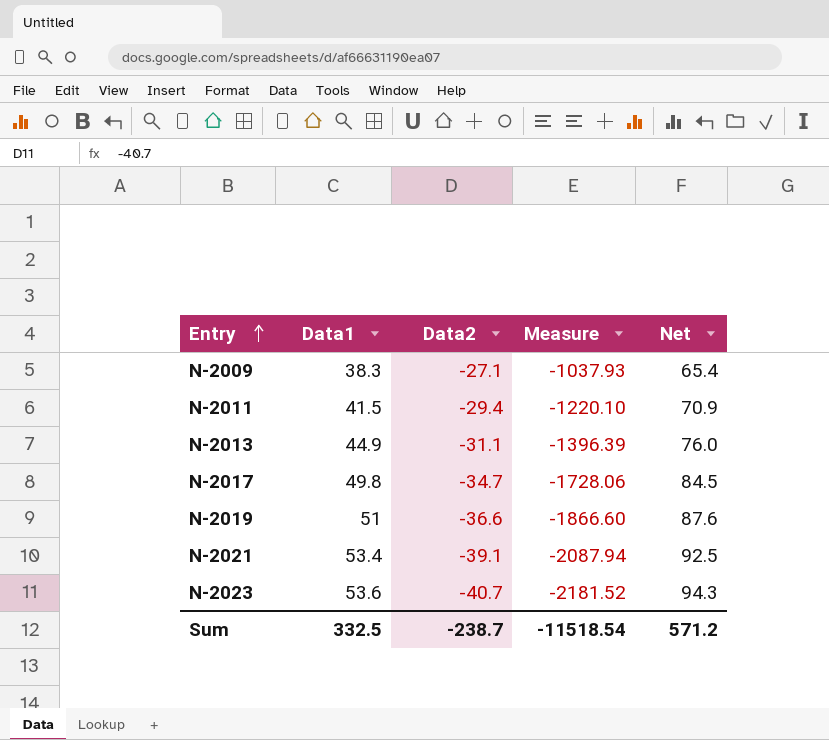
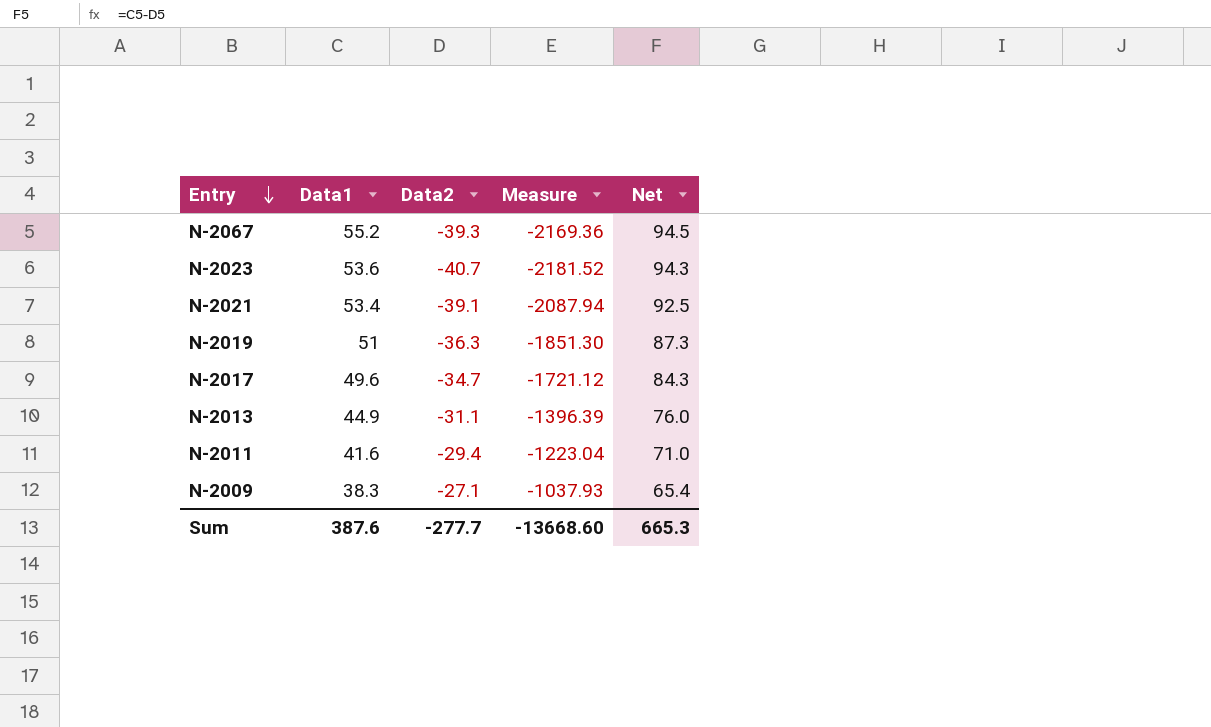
row order: Entry ascending -> Entry descending
row N-2067: none -> 55.2 | -39.3 | -2169.36 | 94.5
N-2019 | Data2: -36.6 -> -36.3
N-2019 | Measure: -1866.60 -> -1851.30
N-2019 | Net: 87.6 -> 87.3
N-2017 | Data1: 49.8 -> 49.6
N-2017 | Measure: -1728.06 -> -1721.12
N-2017 | Net: 84.5 -> 84.3
N-2011 | Data1: 41.5 -> 41.6
N-2011 | Measure: -1220.10 -> -1223.04
N-2011 | Net: 70.9 -> 71.0
Sum | Data1: 332.5 -> 387.6
Sum | Data2: -238.7 -> -277.7
Sum | Measure: -11518.54 -> -13668.60
Sum | Net: 571.2 -> 665.3

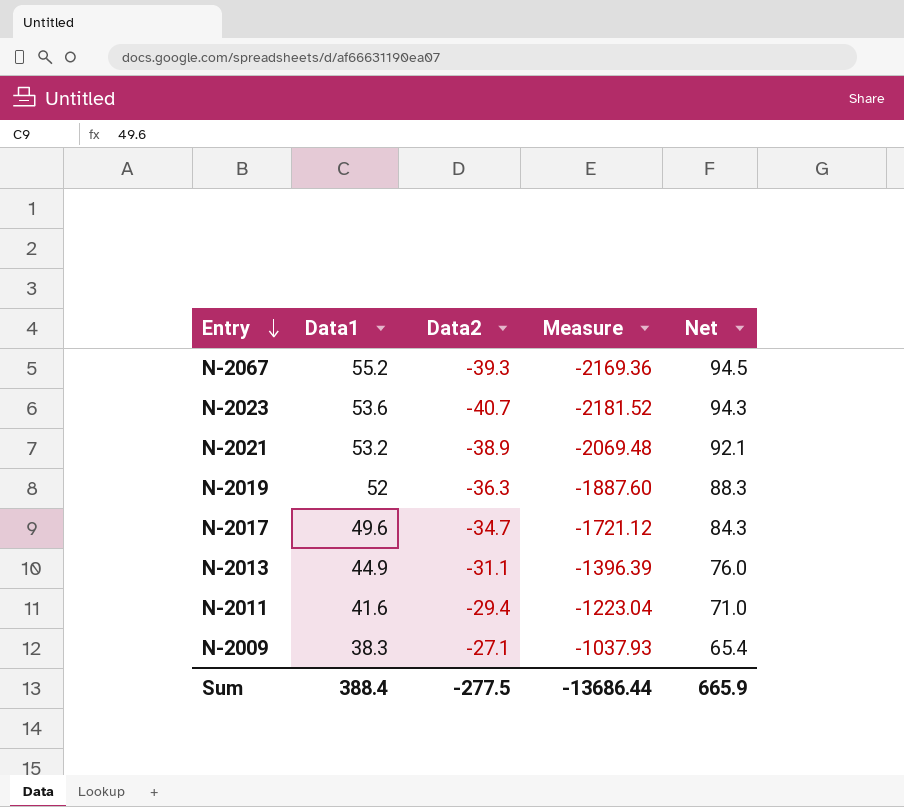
N-2021 | Data1: 53.4 -> 53.2
N-2021 | Data2: -39.1 -> -38.9
N-2021 | Measure: -2087.94 -> -2069.48
N-2021 | Net: 92.5 -> 92.1
N-2019 | Data1: 51 -> 52
N-2019 | Measure: -1851.30 -> -1887.60
N-2019 | Net: 87.3 -> 88.3
Sum | Data1: 387.6 -> 388.4
Sum | Data2: -277.7 -> -277.5
Sum | Measure: -13668.60 -> -13686.44
Sum | Net: 665.3 -> 665.9

